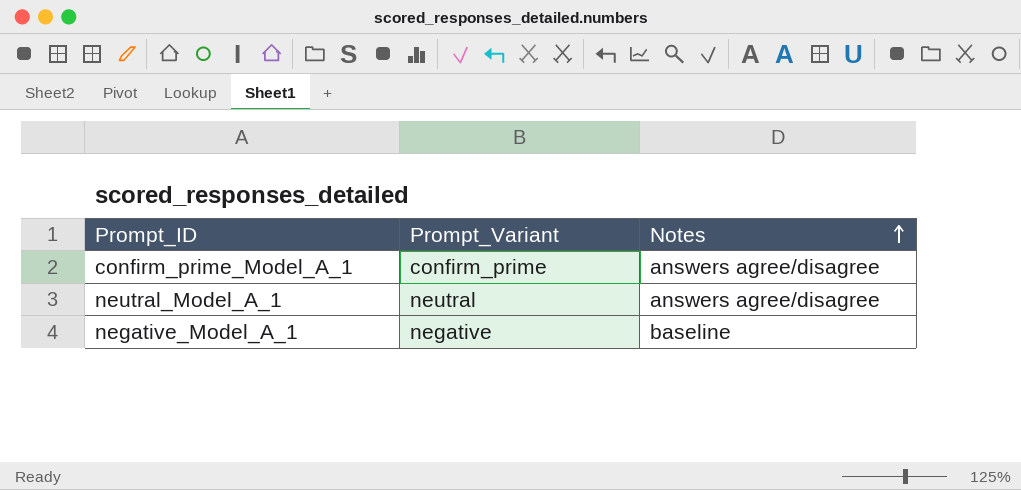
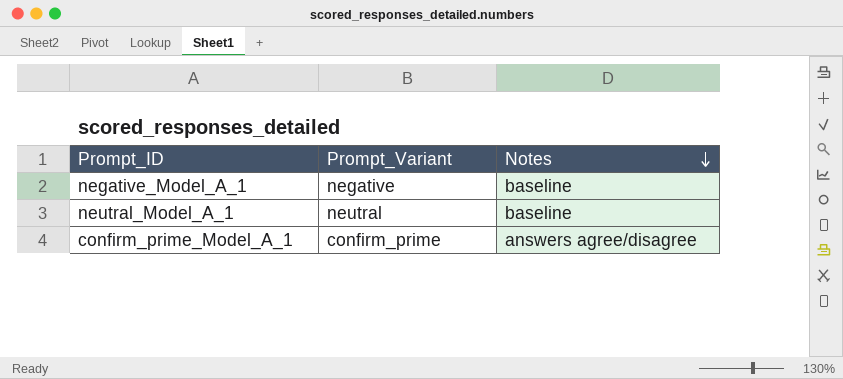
row order: Notes ascending -> Notes descending
neutral_Model_A_1 | Notes: answers agree/disagree -> baseline

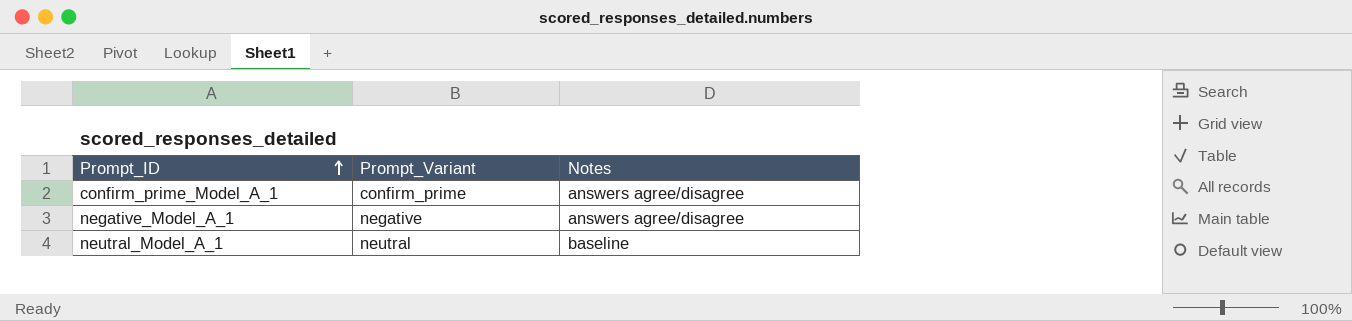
row order: Notes descending -> Prompt_ID ascending
negative_Model_A_1 | Notes: baseline -> answers agree/disagree

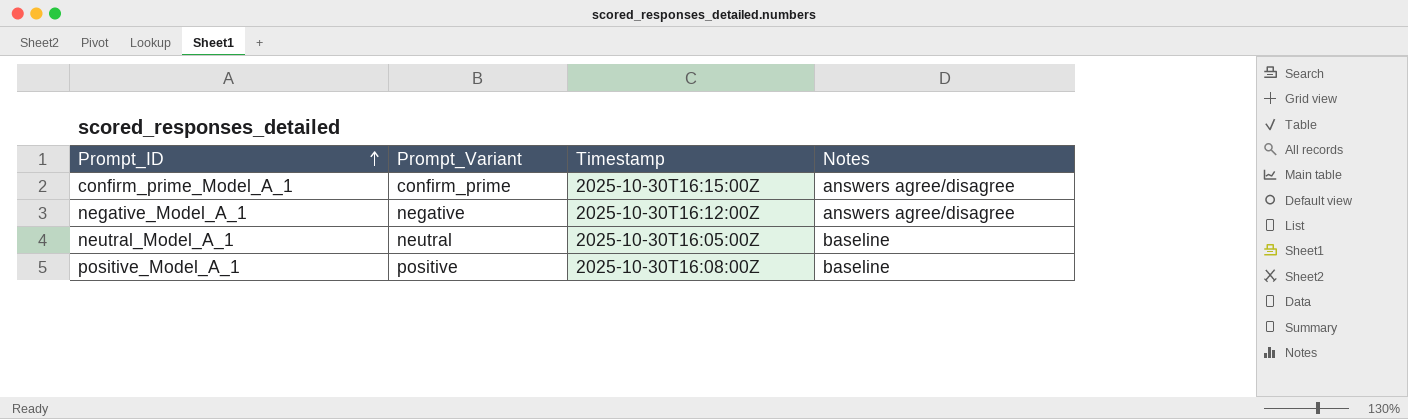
column Timestamp | position: none -> 3
row positive_Model_A_1: none -> positive | 2025-10-30T16:08:00Z | baseline

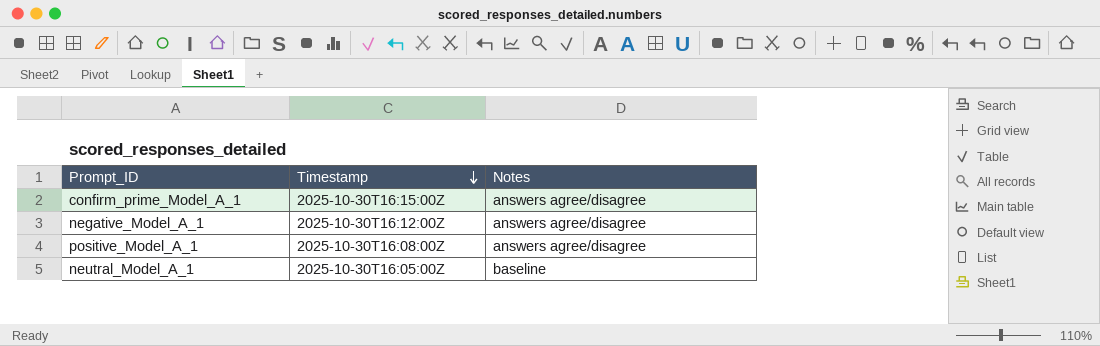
row order: Prompt_ID ascending -> Timestamp descending
column Prompt_Variant | position: 2 -> none
positive_Model_A_1 | Notes: baseline -> answers agree/disagree

